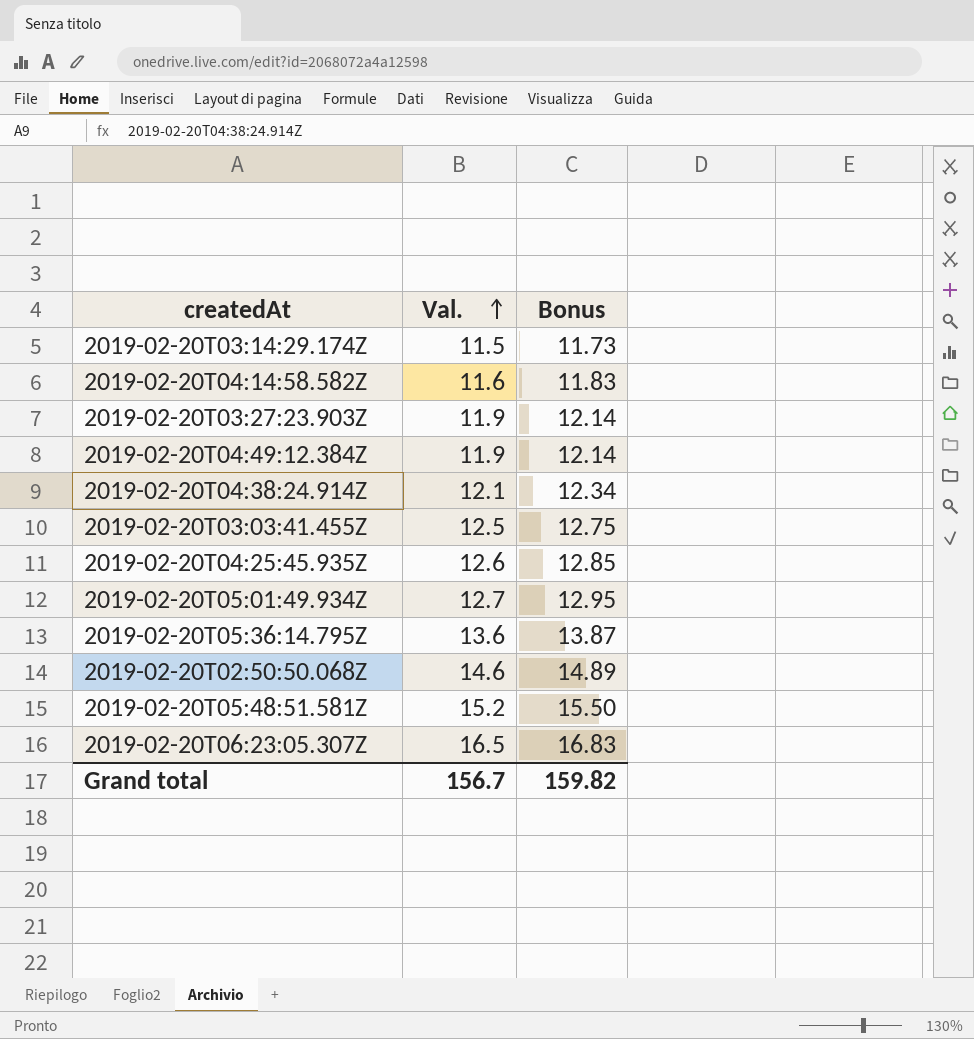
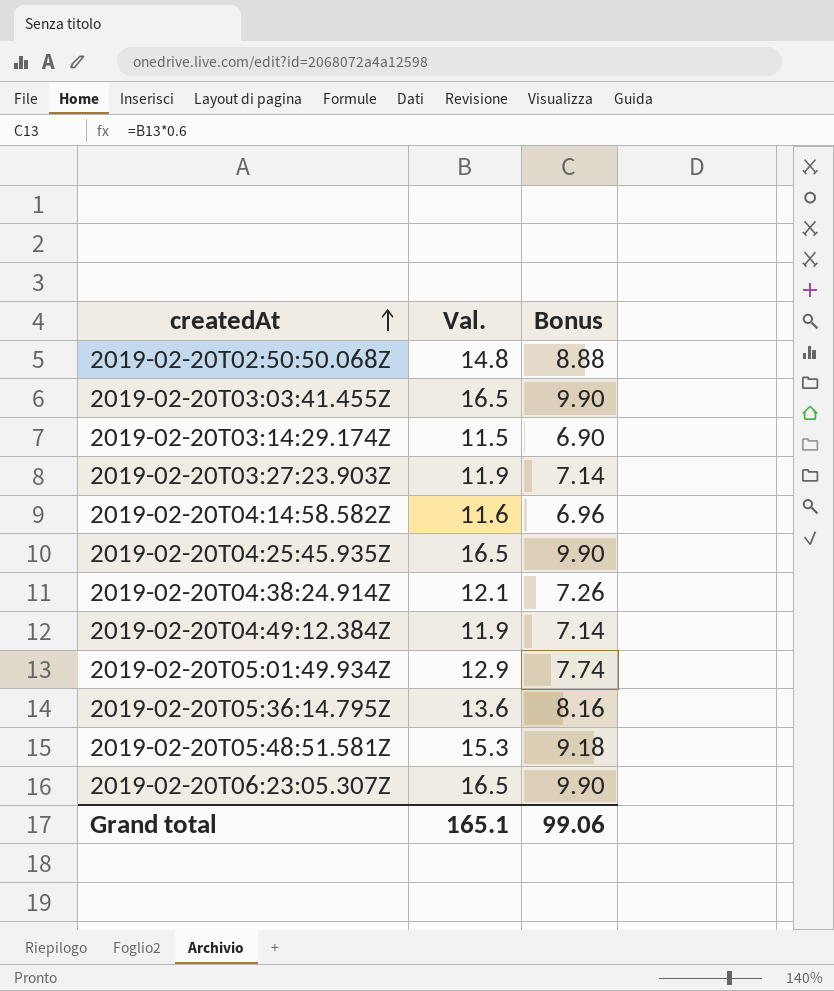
row order: Val. ascending -> createdAt ascending
column Bonus | formula: [Val.] * 1.02 -> [Val.] * 0.6
2019-02-20T02:50:50.068Z | Val.: 14.6 -> 14.8
2019-02-20T03:03:41.455Z | Val.: 12.5 -> 16.5
2019-02-20T04:25:45.935Z | Val.: 12.6 -> 16.5
2019-02-20T05:01:49.934Z | Val.: 12.7 -> 12.9
2019-02-20T05:48:51.581Z | Val.: 15.2 -> 15.3
Grand total | Val.: 156.7 -> 165.1
Grand total | Bonus: 159.82 -> 99.06

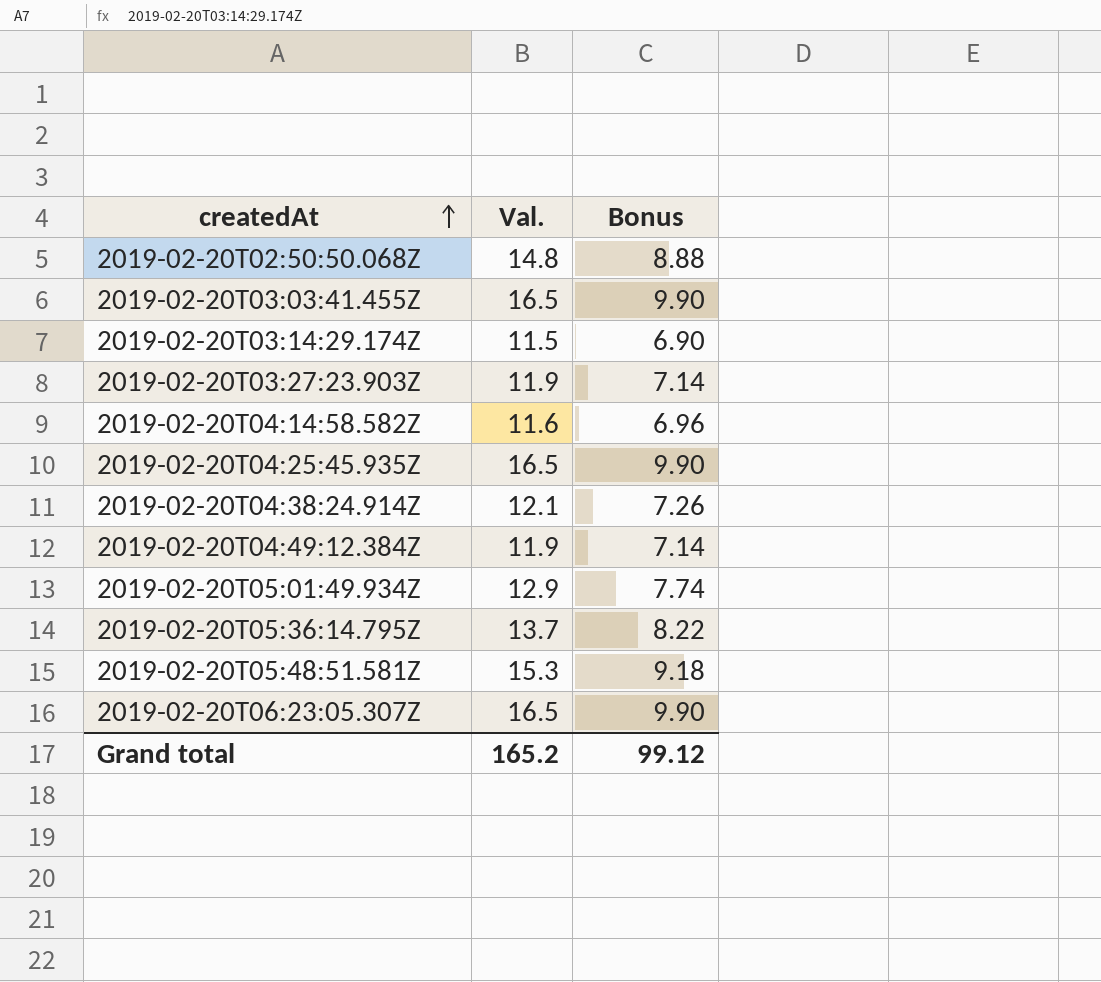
2019-02-20T05:36:14.795Z | Val.: 13.6 -> 13.7
2019-02-20T05:36:14.795Z | Bonus: 8.16 -> 8.22
Grand total | Val.: 165.1 -> 165.2
Grand total | Bonus: 99.06 -> 99.12

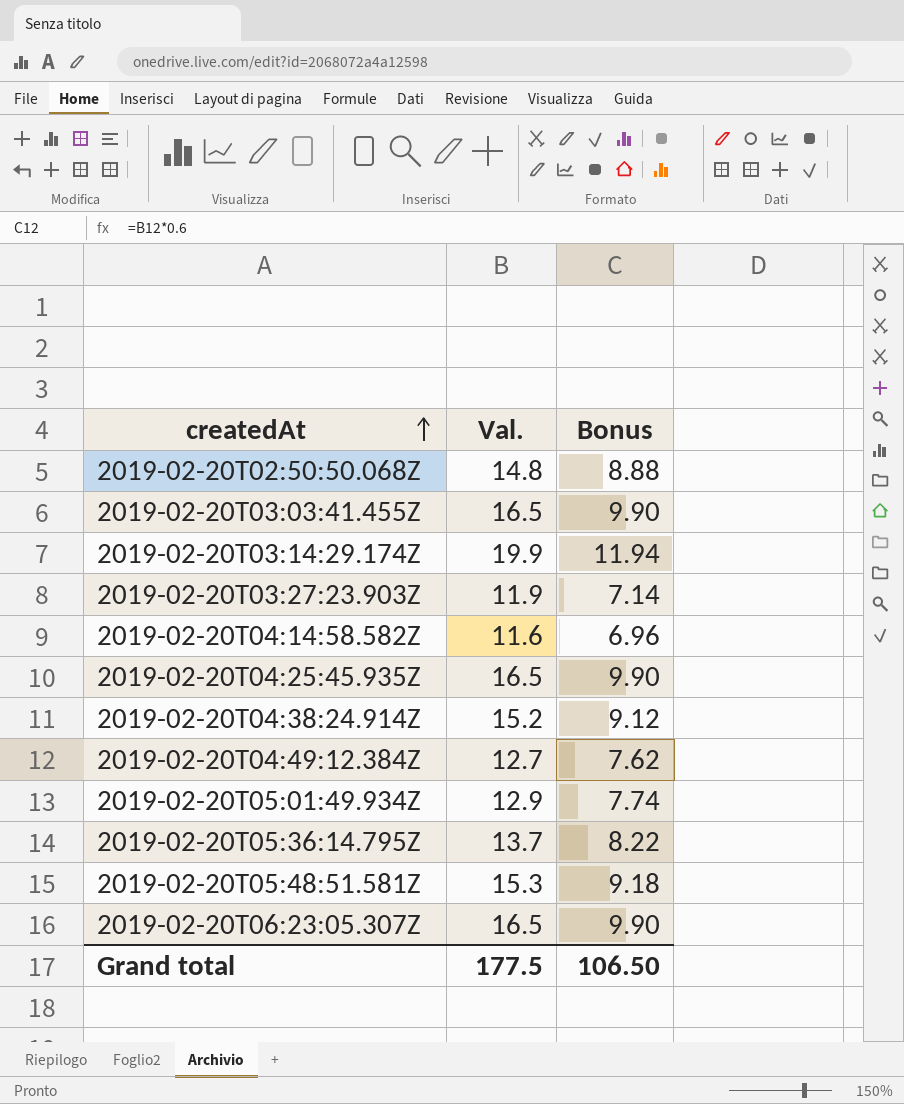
2019-02-20T03:14:29.174Z | Val.: 11.5 -> 19.9
2019-02-20T03:14:29.174Z | Bonus: 6.90 -> 11.94
2019-02-20T04:38:24.914Z | Val.: 12.1 -> 15.2
2019-02-20T04:38:24.914Z | Bonus: 7.26 -> 9.12
2019-02-20T04:49:12.384Z | Val.: 11.9 -> 12.7
2019-02-20T04:49:12.384Z | Bonus: 7.14 -> 7.62
Grand total | Val.: 165.2 -> 177.5
Grand total | Bonus: 99.12 -> 106.50

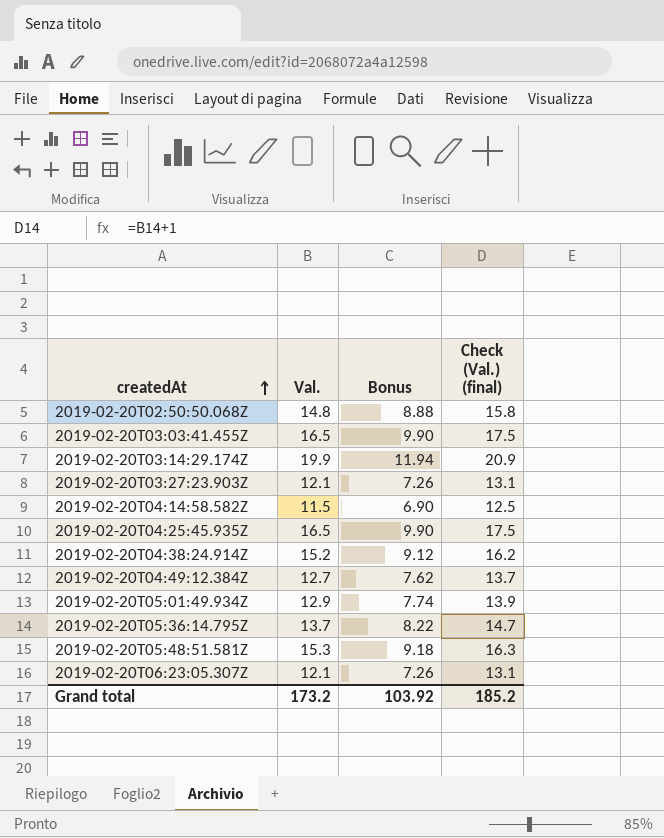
column Check (Val.) (final) | formula: none -> [Val.] + 1
2019-02-20T03:27:23.903Z | Val.: 11.9 -> 12.1
2019-02-20T03:27:23.903Z | Bonus: 7.14 -> 7.26
2019-02-20T04:14:58.582Z | Val.: 11.6 -> 11.5
2019-02-20T04:14:58.582Z | Bonus: 6.96 -> 6.90
2019-02-20T06:23:05.307Z | Val.: 16.5 -> 12.1
2019-02-20T06:23:05.307Z | Bonus: 9.90 -> 7.26
Grand total | Val.: 177.5 -> 173.2
Grand total | Bonus: 106.50 -> 103.92

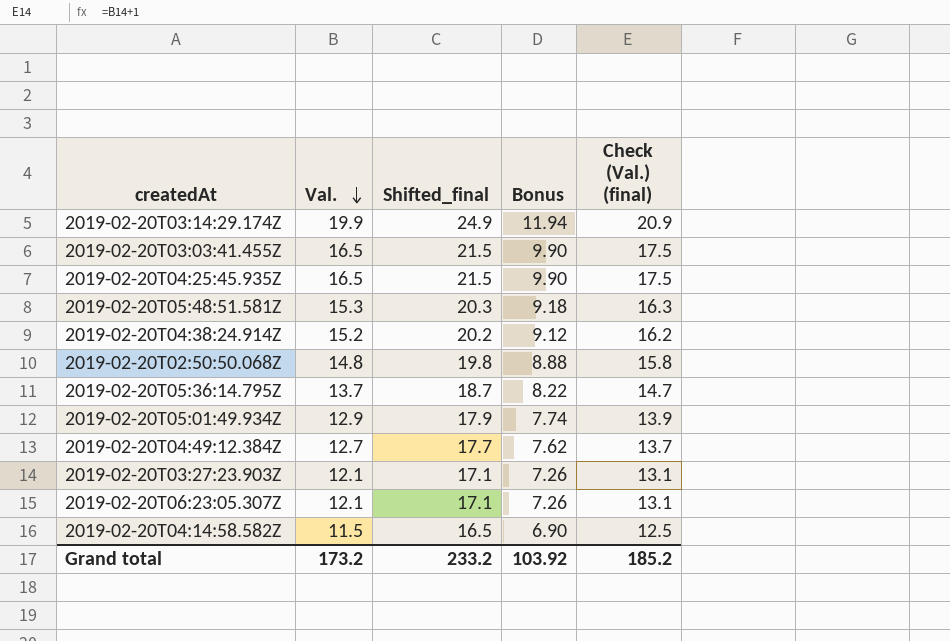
row order: createdAt ascending -> Val. descending
column Shifted_final | formula: none -> [Val.] + 5

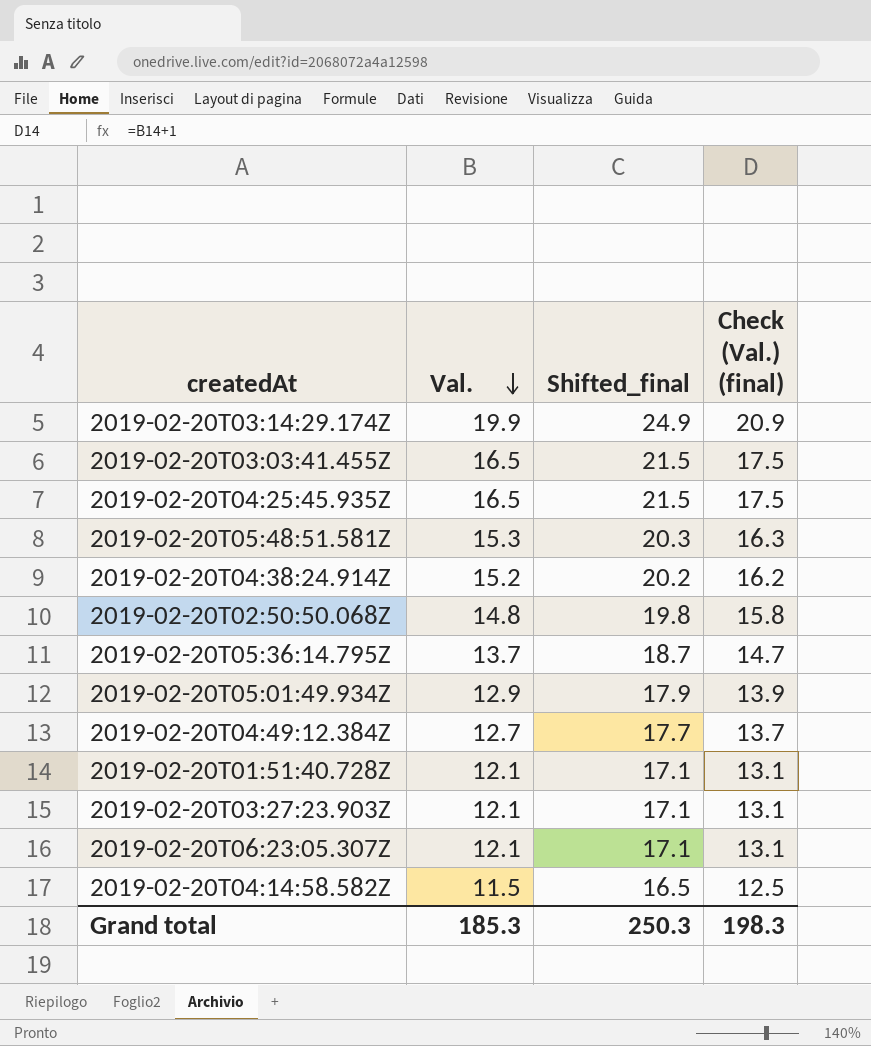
column Bonus | formula: [Val.] * 0.6 -> none
row 2019-02-20T01:51:40.728Z: none -> 12.1 | 17.1 | 13.1
Grand total | Val.: 173.2 -> 185.3
Grand total | Shifted_final: 233.2 -> 250.3
Grand total | Check (Val.) (final): 185.2 -> 198.3

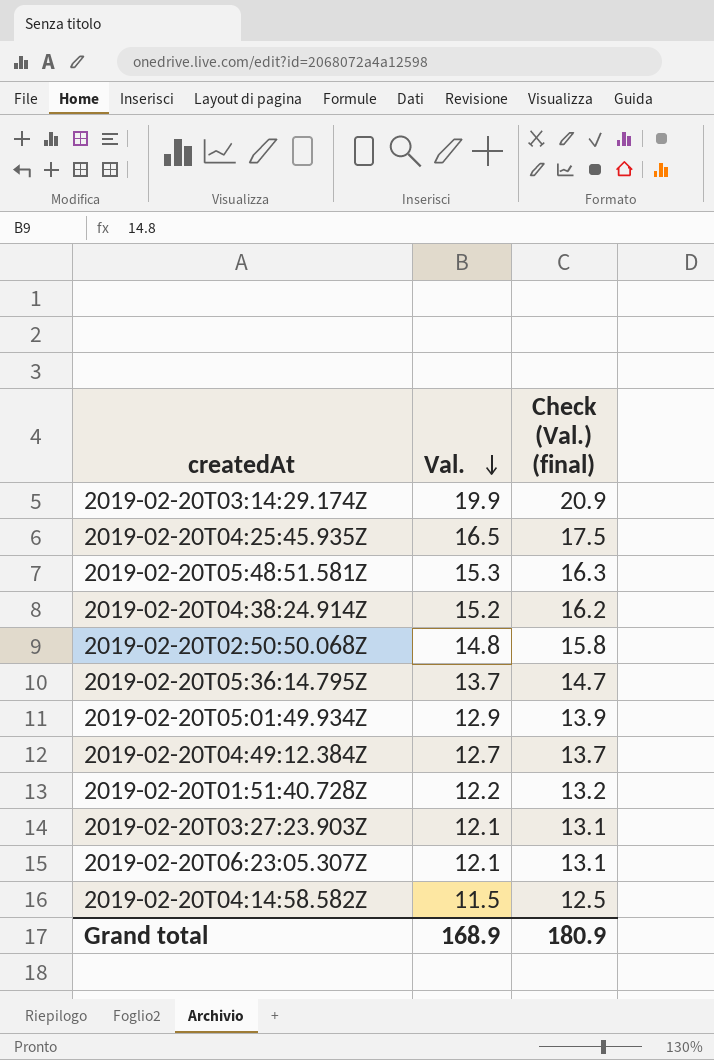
column Shifted_final | formula: [Val.] + 5 -> none
row 2019-02-20T03:03:41.455Z: 16.5 | 21.5 | 17.5 -> none
2019-02-20T01:51:40.728Z | Val.: 12.1 -> 12.2
2019-02-20T01:51:40.728Z | Check (Val.) (final): 13.1 -> 13.2
Grand total | Val.: 185.3 -> 168.9
Grand total | Check (Val.) (final): 198.3 -> 180.9

